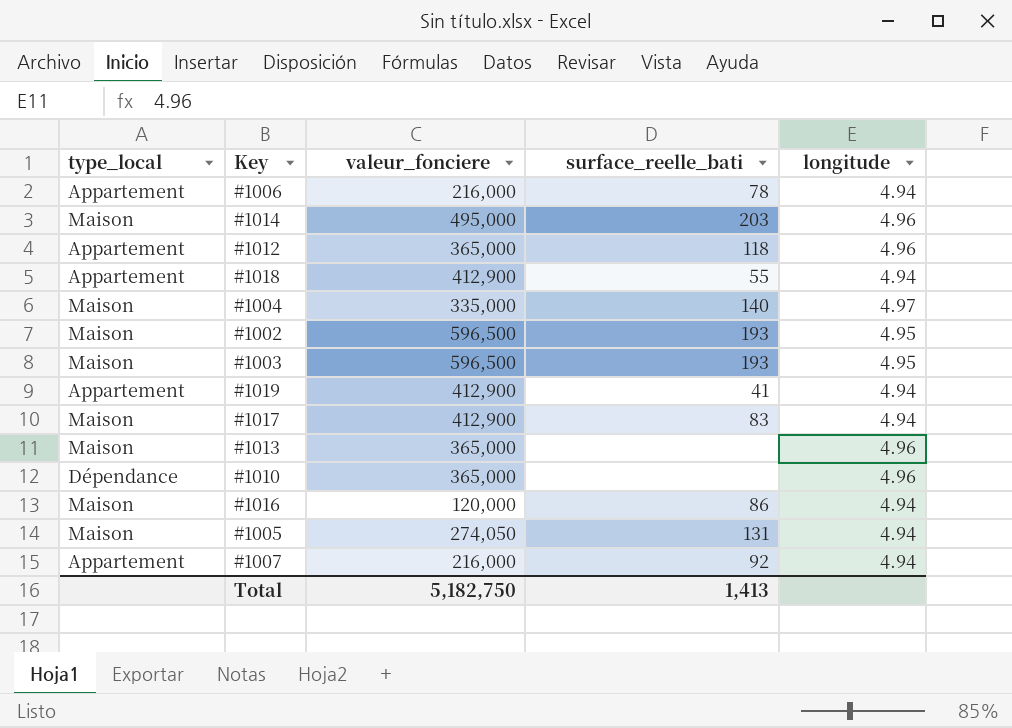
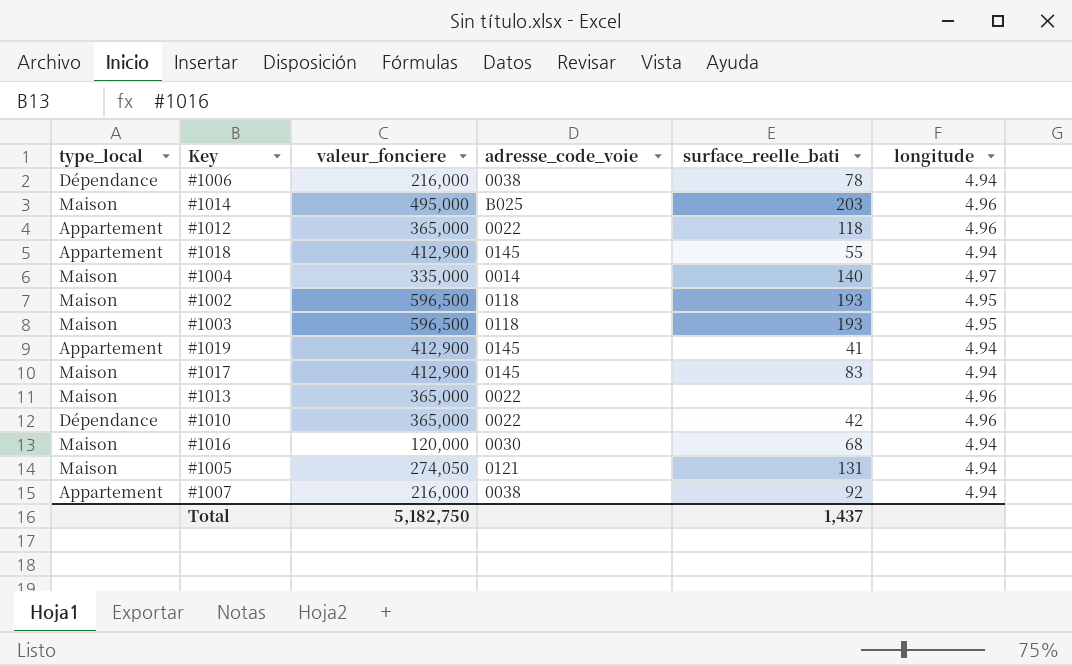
column adresse_code_voie | position: none -> 4
#1006 | type_local: Appartement -> Dépendance
#1010 | surface_reelle_bati: none -> 42
#1016 | surface_reelle_bati: 86 -> 68
Total | surface_reelle_bati: 1,413 -> 1,437

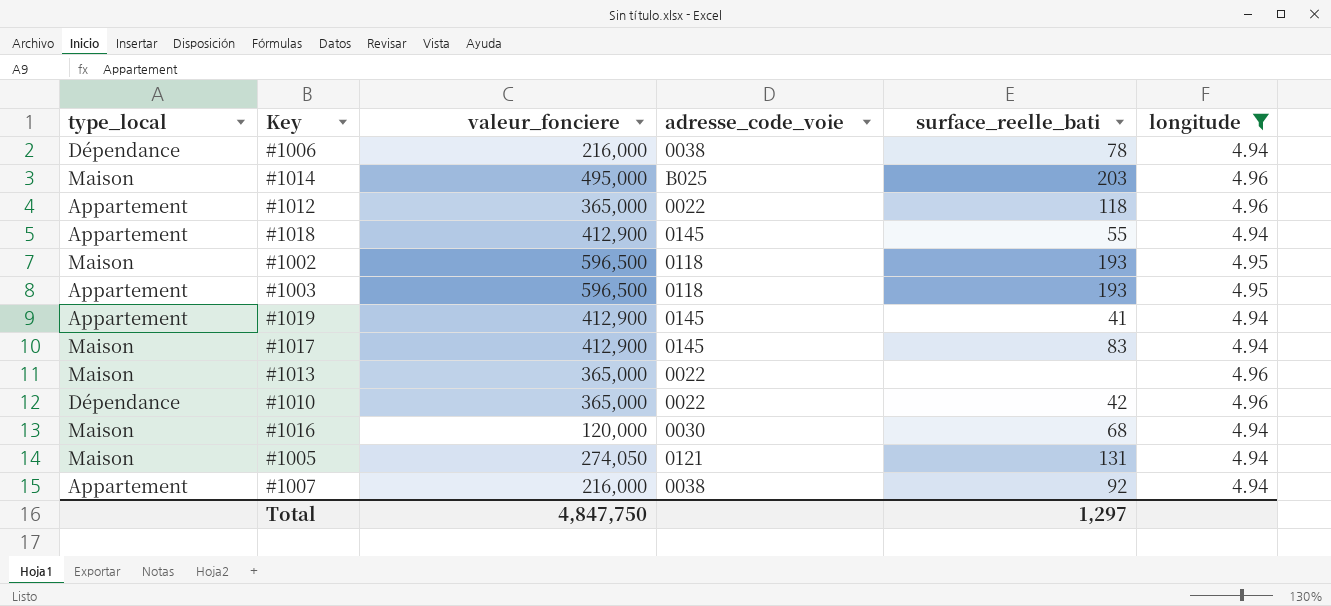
filter: none -> longitude != 4.97
#1003 | type_local: Maison -> Appartement
Total | valeur_fonciere: 5,182,750 -> 4,847,750
Total | surface_reelle_bati: 1,437 -> 1,297

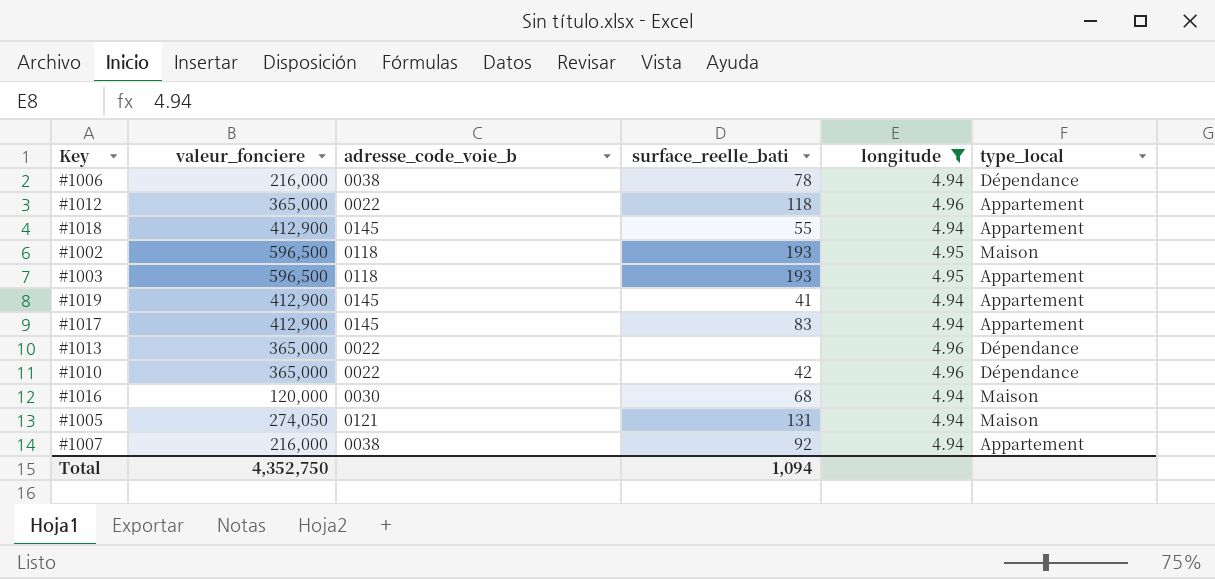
column name: adresse_code_voie -> adresse_code_voie_b
column type_local | position: 1 -> 6
row #1014: Maison | 495,000 | B025 | 203 | 4.96 -> none
#1017 | type_local: Maison -> Appartement
#1013 | type_local: Maison -> Dépendance
Total | valeur_fonciere: 4,847,750 -> 4,352,750
Total | surface_reelle_bati: 1,297 -> 1,094

